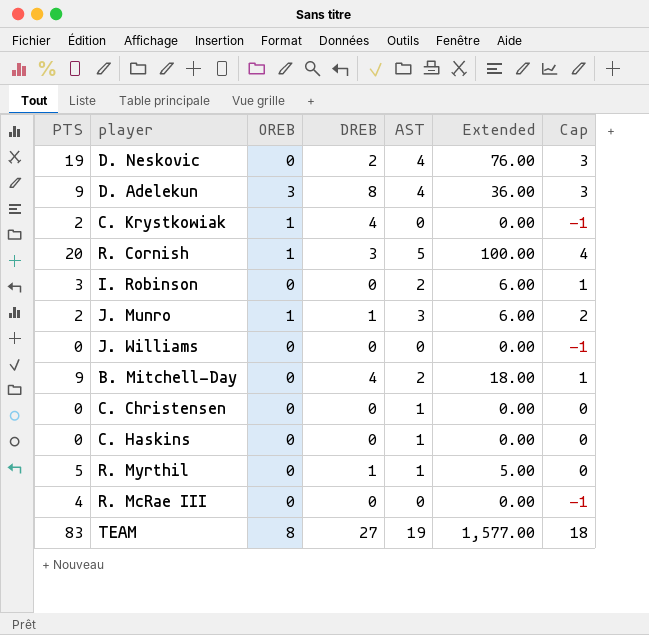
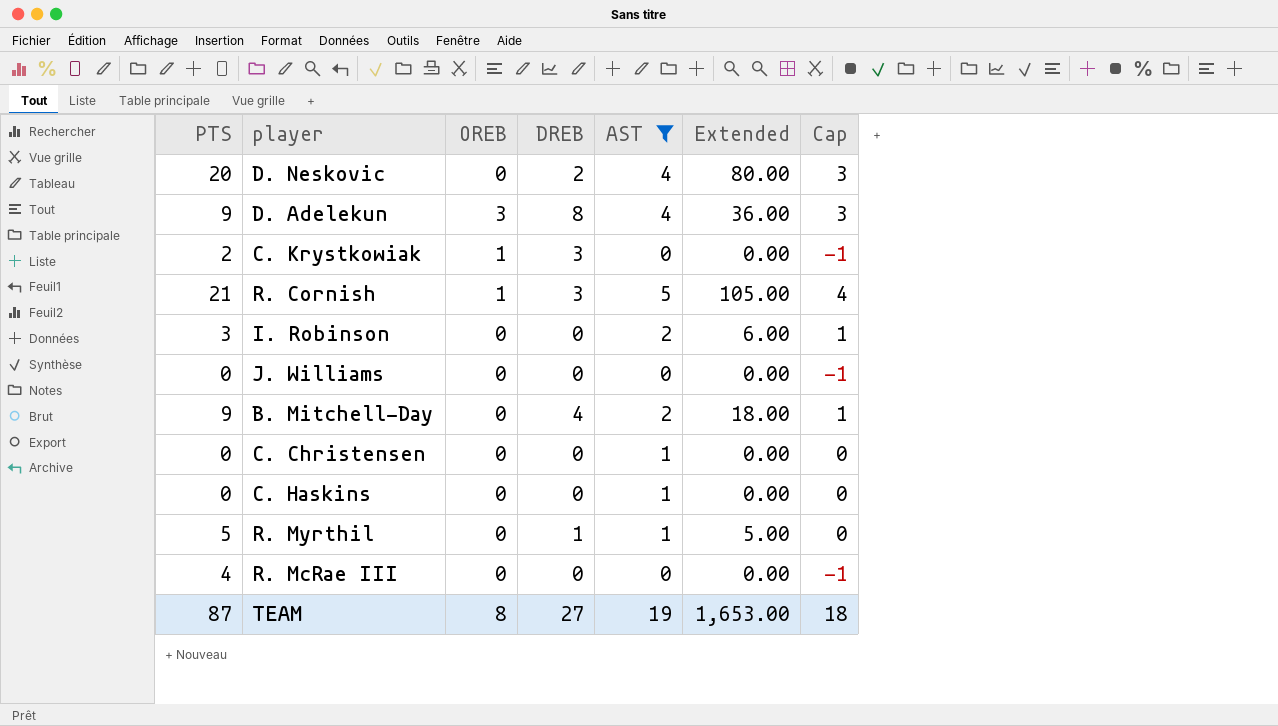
filter: none -> AST != 3
D. Neskovic | PTS: 19 -> 20
D. Neskovic | Extended: 76.00 -> 80.00
C. Krystkowiak | DREB: 4 -> 3
R. Cornish | PTS: 20 -> 21
R. Cornish | Extended: 100.00 -> 105.00
TEAM | PTS: 83 -> 87
TEAM | Extended: 1,577.00 -> 1,653.00

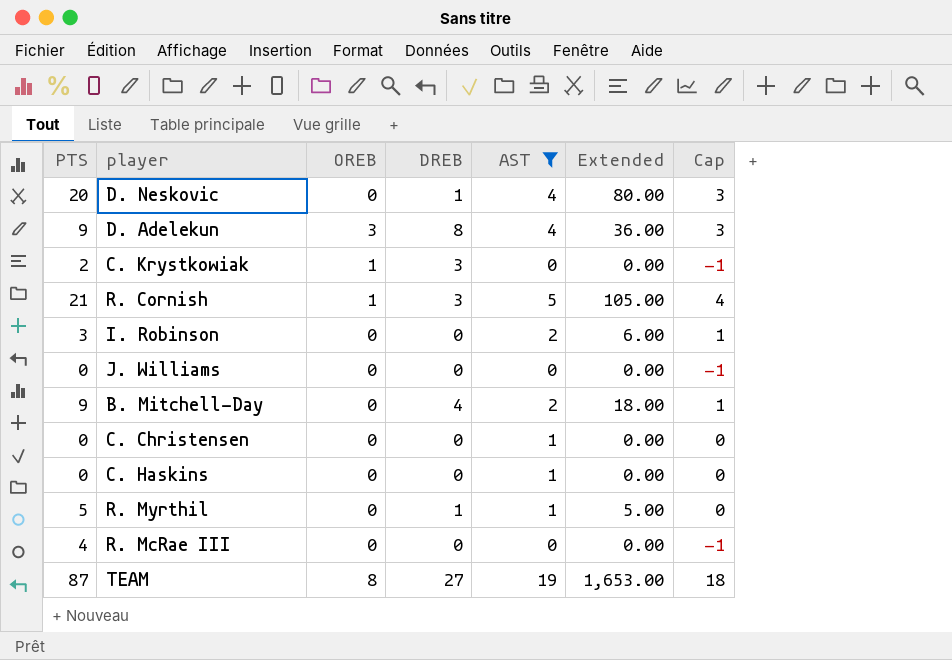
D. Neskovic | DREB: 2 -> 1

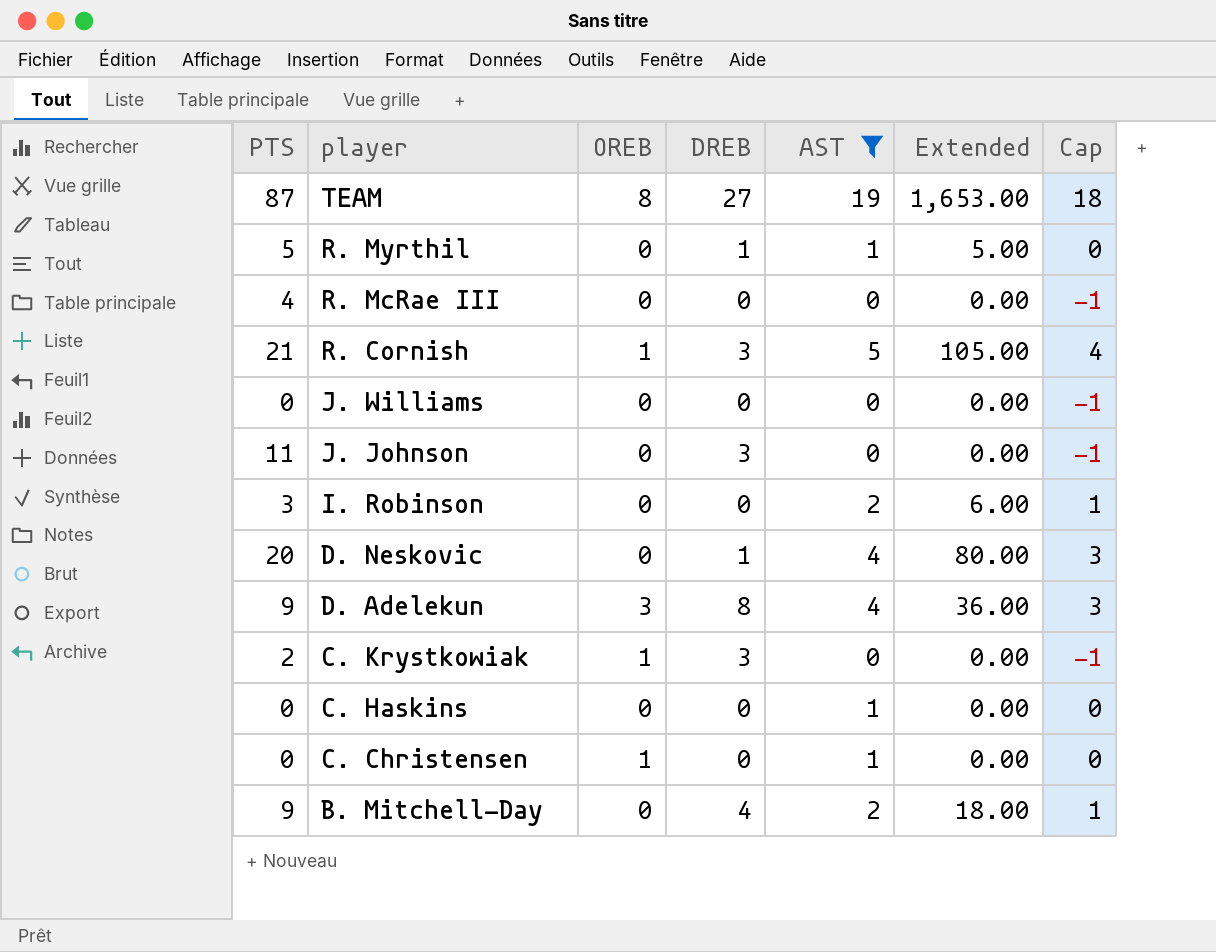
row order: none -> player descending
row J. Johnson: none -> 11 | 0 | 3 | 0 | 0.00 | -1
C. Christensen | OREB: 0 -> 1

